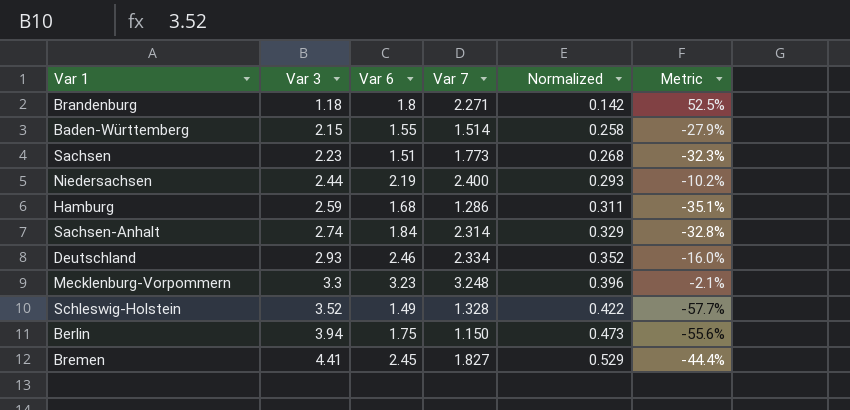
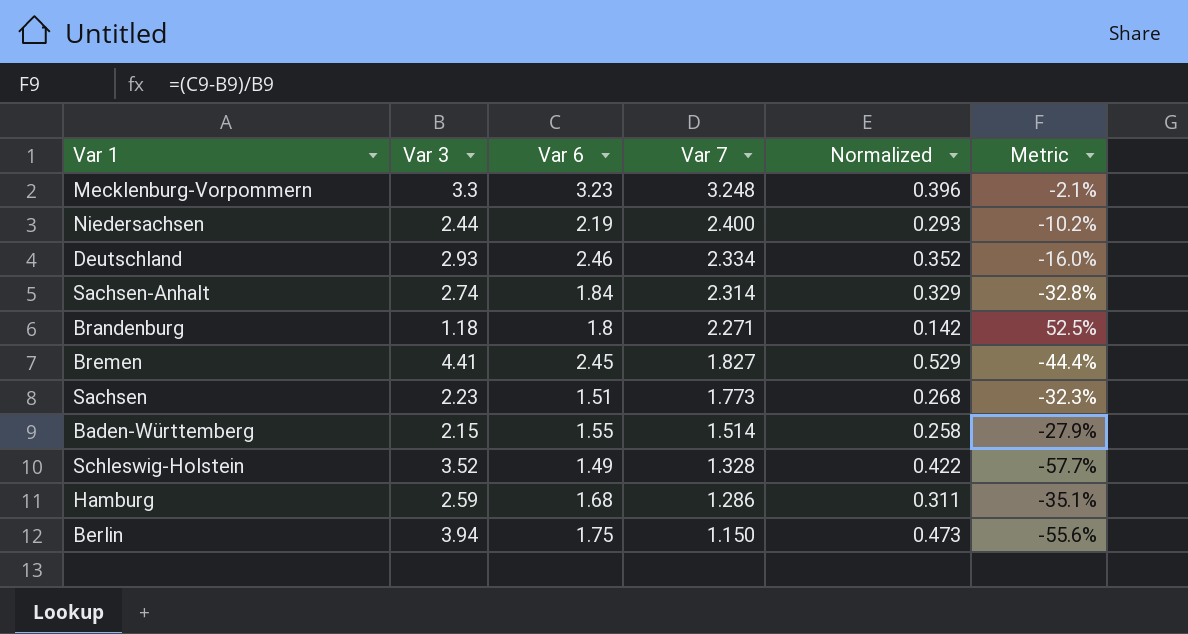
row order: Var 3 ascending -> Var 7 descending

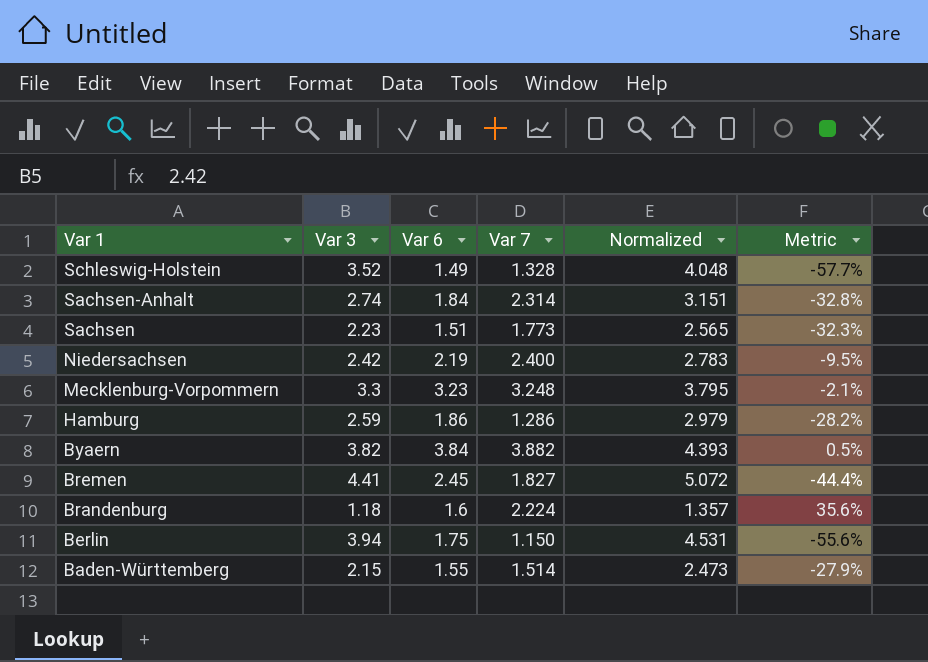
row order: Var 7 descending -> Var 1 descending
column Normalized | formula: [Var 3] * 0.12 -> [Var 3] * 1.15
row Deutschland: 2.93 | 2.46 | 2.334 | 0.352 | -16.0% -> none
Niedersachsen | Var 3: 2.44 -> 2.42
Niedersachsen | Metric: -10.2% -> -9.5%
Hamburg | Var 6: 1.68 -> 1.86
Hamburg | Metric: -35.1% -> -28.2%
row Byaern: none -> 3.82 | 3.84 | 3.882 | 4.393 | 0.5%
Brandenburg | Var 6: 1.8 -> 1.6
Brandenburg | Var 7: 2.271 -> 2.224
Brandenburg | Metric: 52.5% -> 35.6%

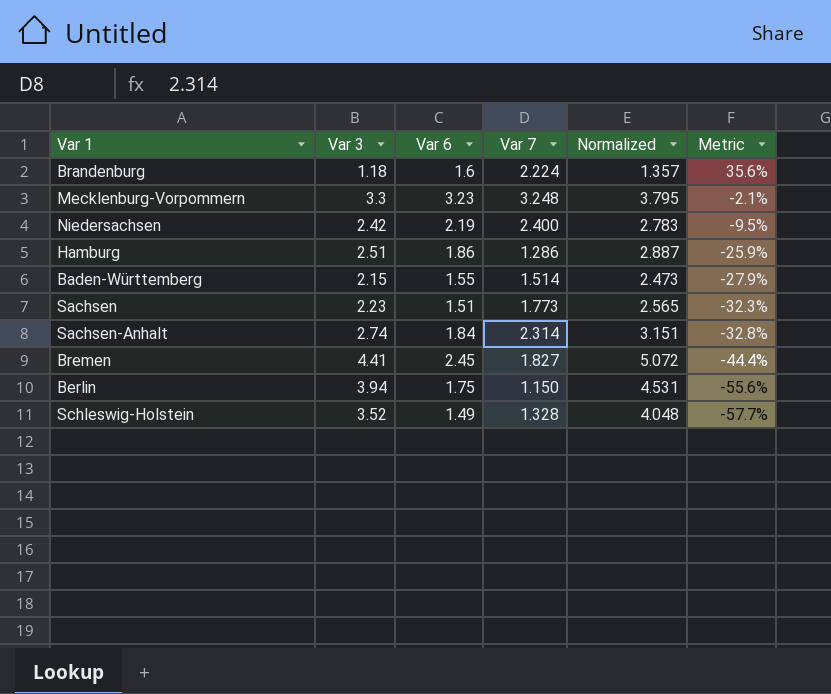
row order: Var 1 descending -> Metric descending
row Byaern: 3.82 | 3.84 | 3.882 | 4.393 | 0.5% -> none
Hamburg | Var 3: 2.59 -> 2.51
Hamburg | Normalized: 2.979 -> 2.887
Hamburg | Metric: -28.2% -> -25.9%

